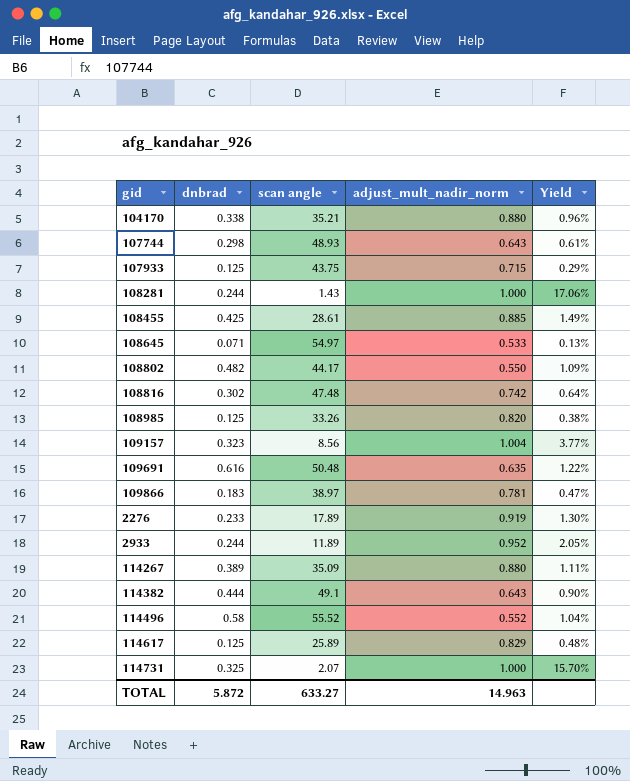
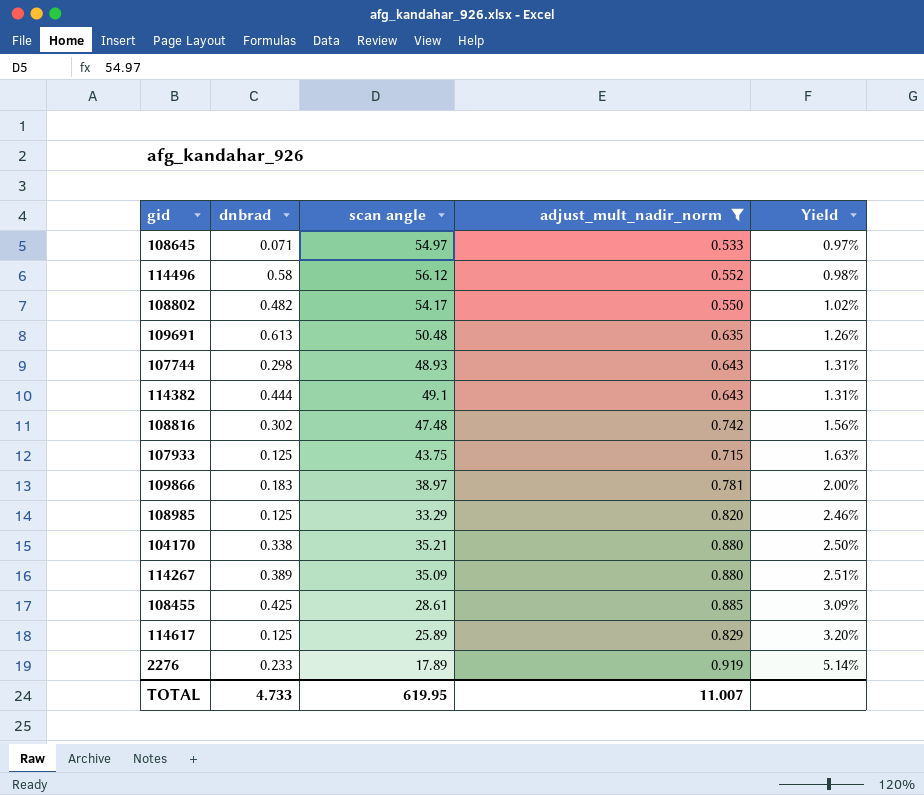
filter: none -> adjust_mult_nadir_norm <= 0.919
row order: none -> Yield ascending
column Yield | formula: [dnbrad] / [scan angle] -> [adjust_mult_nadir_norm] / [scan angle]
114496 | scan angle: 55.52 -> 56.12
108802 | scan angle: 44.17 -> 54.17
109691 | dnbrad: 0.616 -> 0.613
108985 | scan angle: 33.26 -> 33.29
TOTAL | dnbrad: 5.872 -> 4.733
TOTAL | scan angle: 633.27 -> 619.95
TOTAL | adjust_mult_nadir_norm: 14.963 -> 11.007

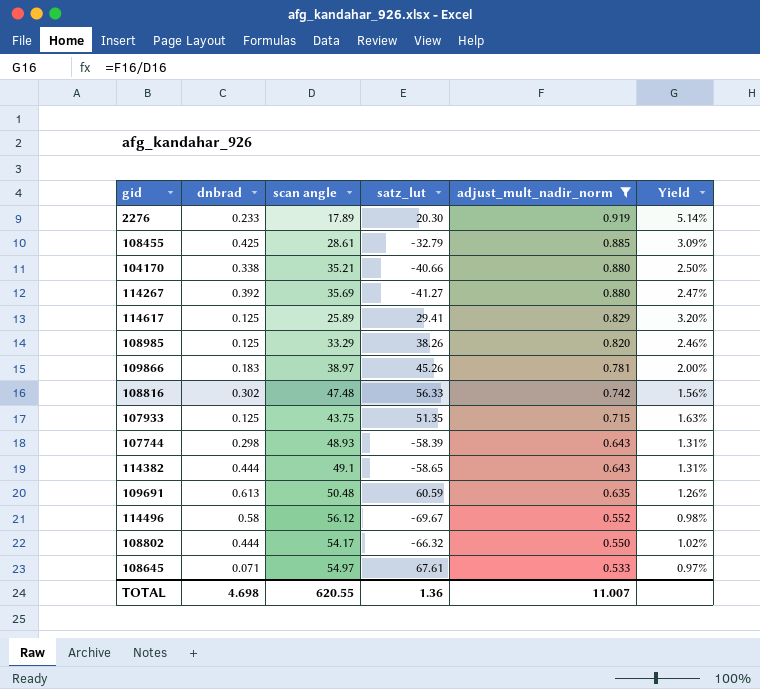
row order: Yield ascending -> adjust_mult_nadir_norm descending
column satz_lut | position: none -> 4
114267 | dnbrad: 0.389 -> 0.392
114267 | scan angle: 35.09 -> 35.69
114267 | Yield: 2.51% -> 2.47%
108802 | dnbrad: 0.482 -> 0.444
TOTAL | dnbrad: 4.733 -> 4.698
TOTAL | scan angle: 619.95 -> 620.55

